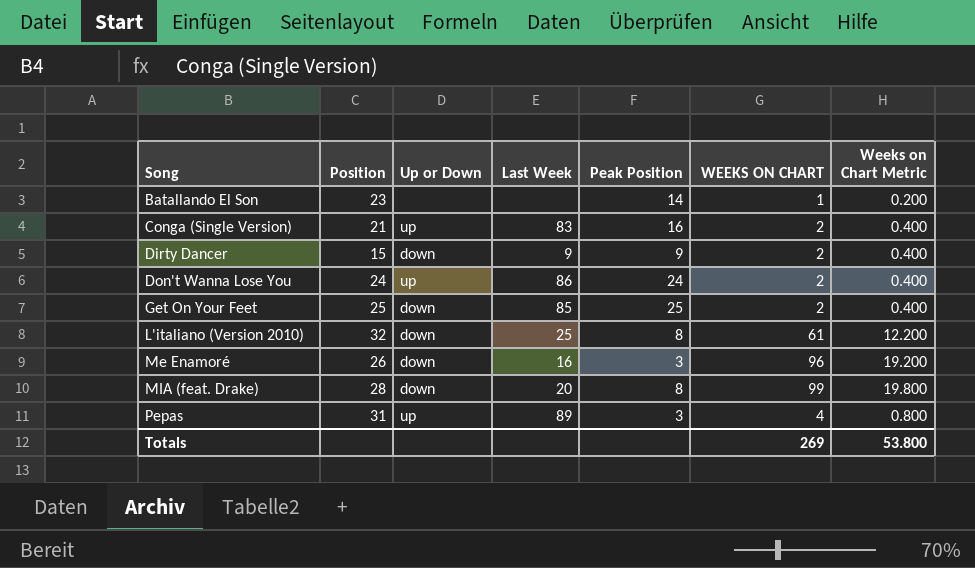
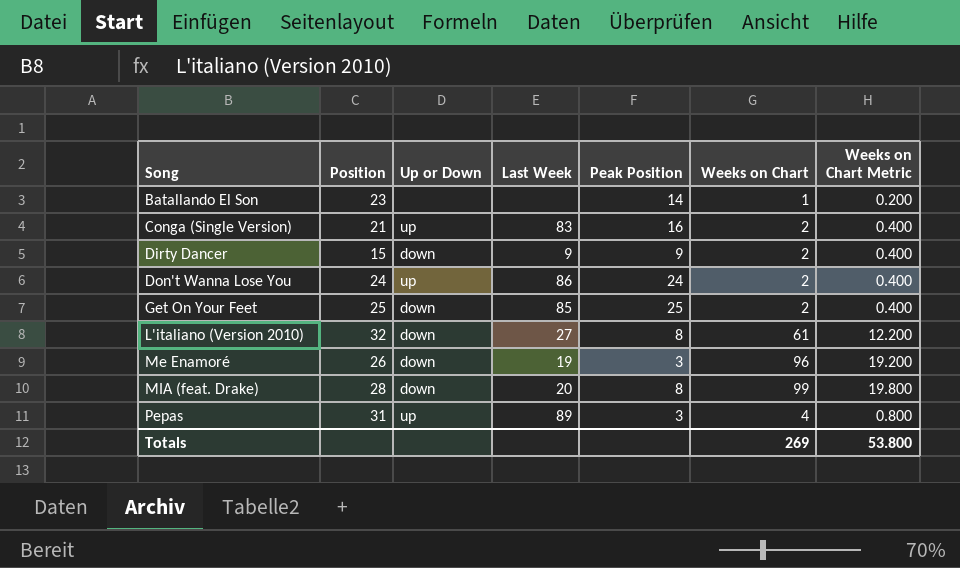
column name: WEEKS ON CHART -> Weeks on Chart
L'italiano (Version 2010) | Last Week: 25 -> 27
Me Enamoré | Last Week: 16 -> 19

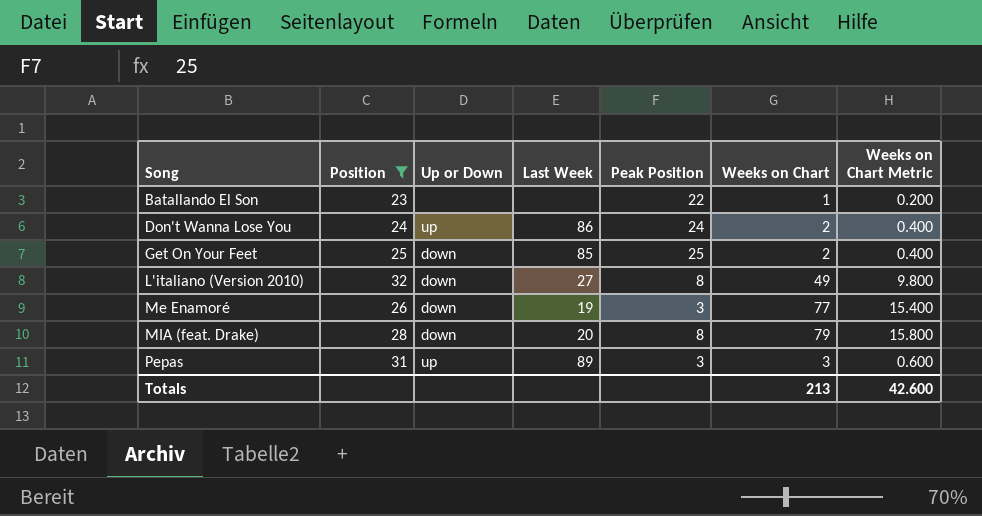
filter: none -> Position >= 23
Batallando El Son | Peak Position: 14 -> 22
L'italiano (Version 2010) | Weeks on Chart: 61 -> 49
L'italiano (Version 2010) | Weeks on Chart Metric: 12.200 -> 9.800
Me Enamoré | Weeks on Chart: 96 -> 77
Me Enamoré | Weeks on Chart Metric: 19.200 -> 15.400
MIA (feat. Drake) | Weeks on Chart: 99 -> 79
MIA (feat. Drake) | Weeks on Chart Metric: 19.800 -> 15.800
Pepas | Weeks on Chart: 4 -> 3
Pepas | Weeks on Chart Metric: 0.800 -> 0.600
Totals | Weeks on Chart: 269 -> 213
Totals | Weeks on Chart Metric: 53.800 -> 42.600

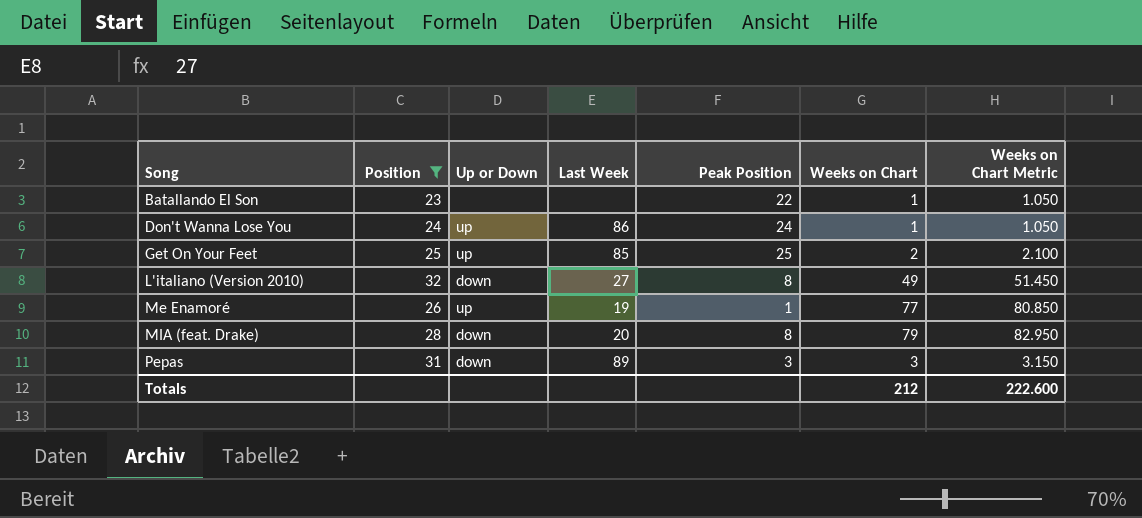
column Weeks on Chart Metric | formula: [Weeks on Chart] * 0.2 -> [Weeks on Chart] * 1.05
Don't Wanna Lose You | Weeks on Chart: 2 -> 1
Get On Your Feet | Up or Down: down -> up
Me Enamoré | Up or Down: down -> up
Me Enamoré | Peak Position: 3 -> 1
Pepas | Up or Down: up -> down
Totals | Weeks on Chart: 213 -> 212
Totals | Weeks on Chart Metric: 42.600 -> 222.600

